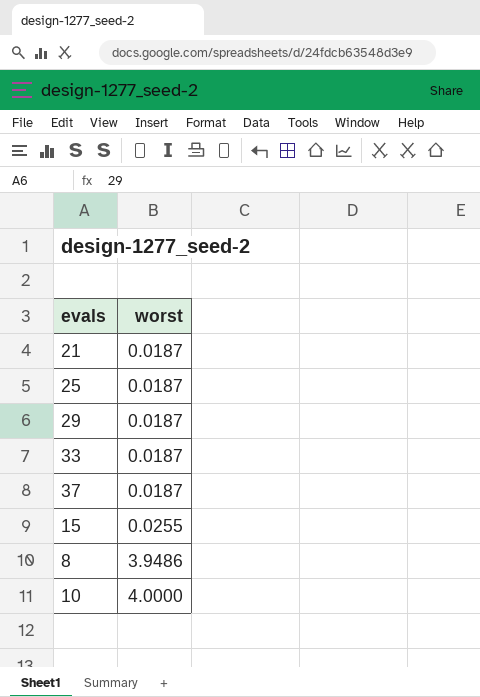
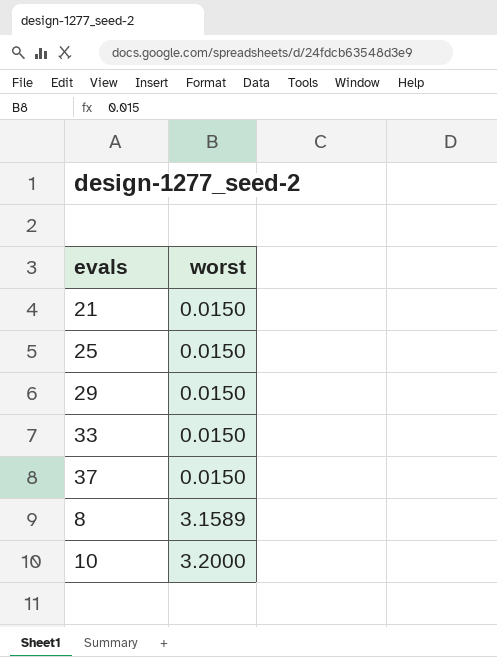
row 15: 0.0255 -> none
21 | worst: 0.0187 -> 0.0150
25 | worst: 0.0187 -> 0.0150
29 | worst: 0.0187 -> 0.0150
33 | worst: 0.0187 -> 0.0150
37 | worst: 0.0187 -> 0.0150
8 | worst: 3.9486 -> 3.1589
10 | worst: 4.0000 -> 3.2000

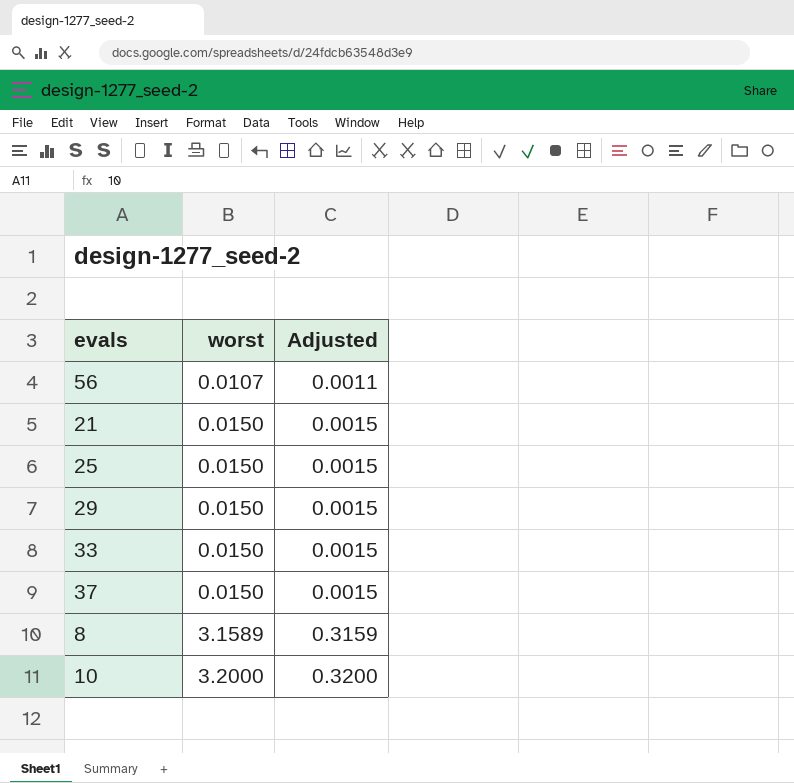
column Adjusted | formula: none -> [worst] * 0.1
row 56: none -> 0.0107 | 0.0011

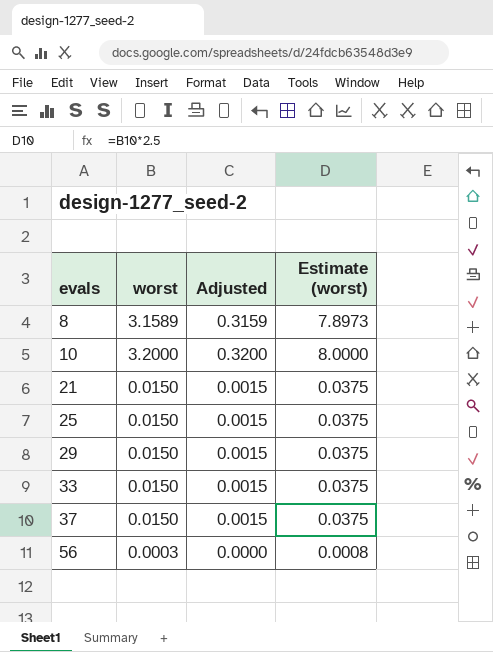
row order: worst ascending -> evals ascending
column Estimate (worst) | formula: none -> [worst] * 2.5
56 | worst: 0.0107 -> 0.0003
56 | Adjusted: 0.0011 -> 0.0000

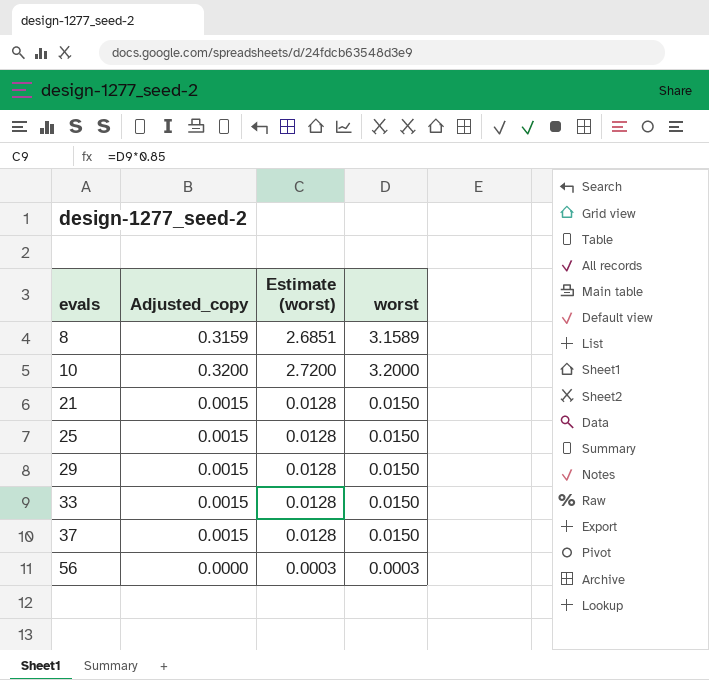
column name: Adjusted -> Adjusted_copy
column Estimate (worst) | formula: [worst] * 2.5 -> [worst] * 0.85
column worst | position: 2 -> 4

